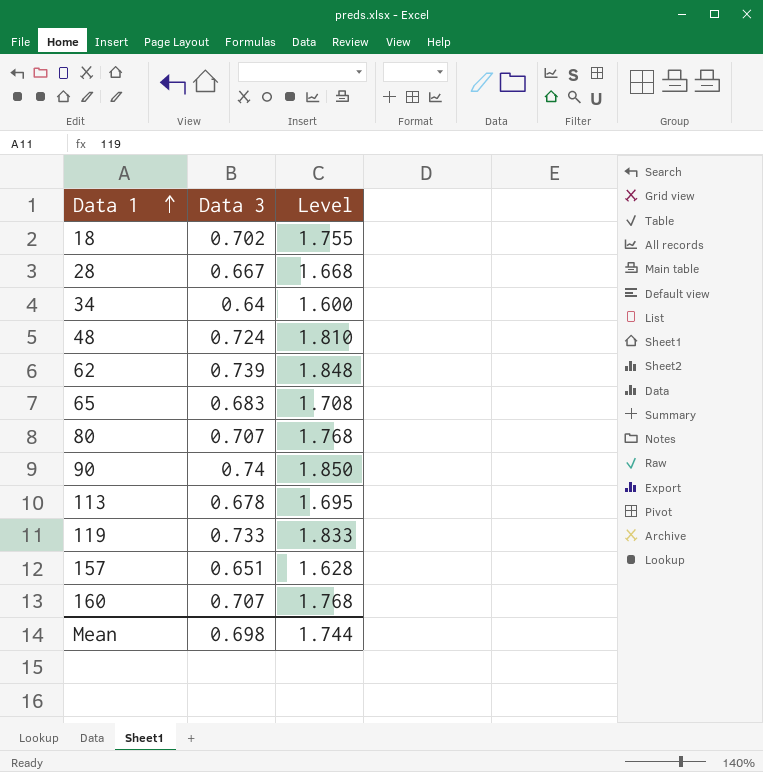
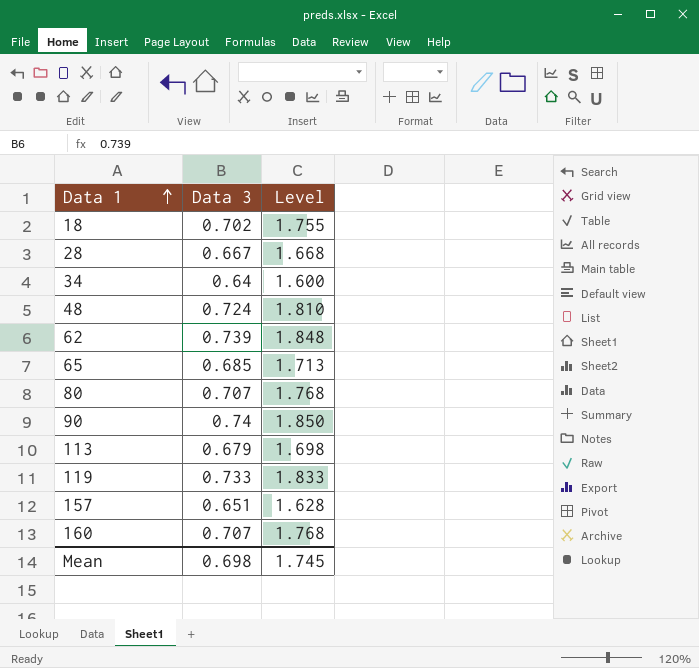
65 | Data 3: 0.683 -> 0.685
65 | Level: 1.708 -> 1.713
113 | Data 3: 0.678 -> 0.679
113 | Level: 1.695 -> 1.698
Mean | Level: 1.744 -> 1.745

